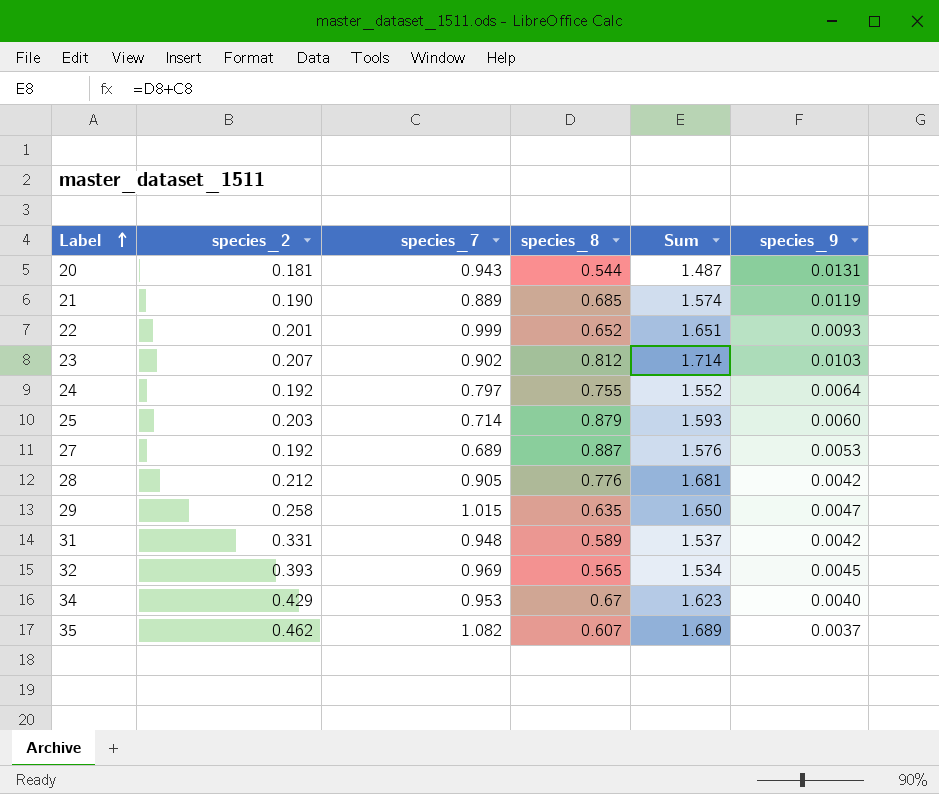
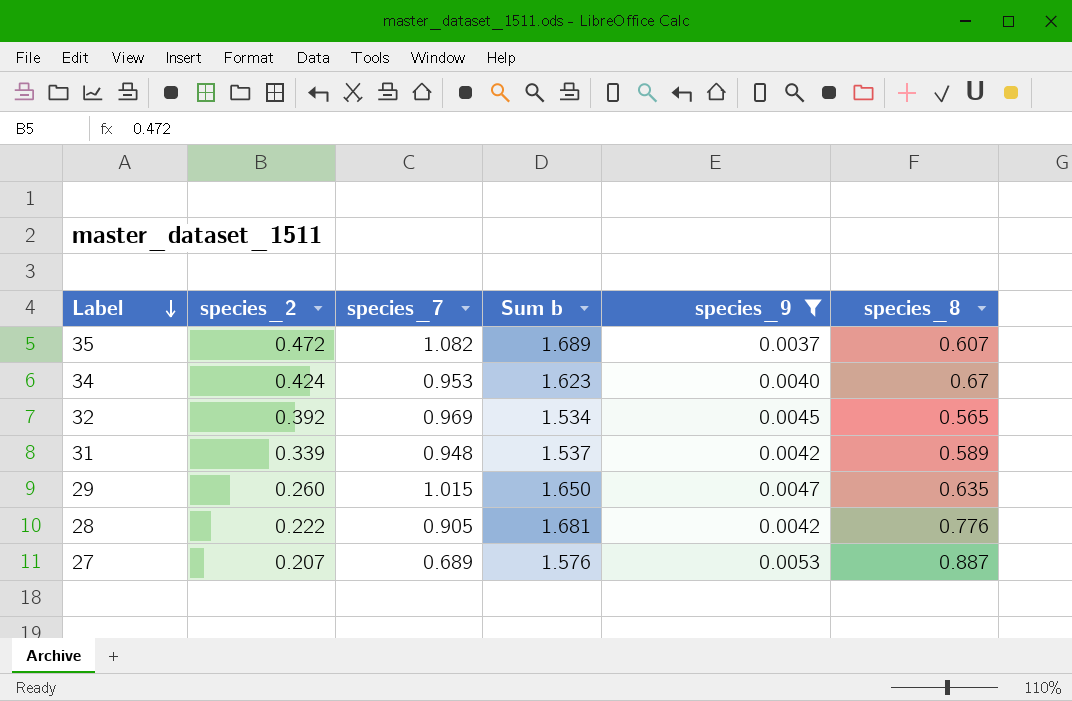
filter: none -> species_9 <= 0.0053
row order: Label ascending -> Label descending
column name: Sum -> Sum b
column species_8 | position: 4 -> 6
35 | species_2: 0.462 -> 0.472
34 | species_2: 0.429 -> 0.424
32 | species_2: 0.393 -> 0.392
31 | species_2: 0.331 -> 0.339
29 | species_2: 0.258 -> 0.260
28 | species_2: 0.212 -> 0.222
27 | species_2: 0.192 -> 0.207

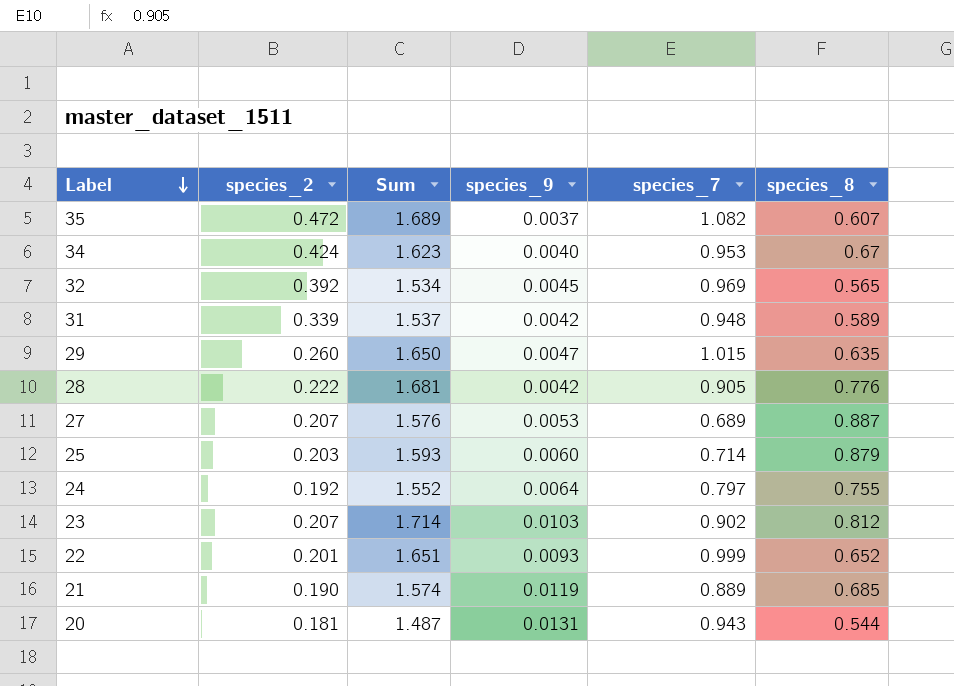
filter: species_9 <= 0.0053 -> none
column name: Sum b -> Sum
column species_7 | position: 3 -> 5

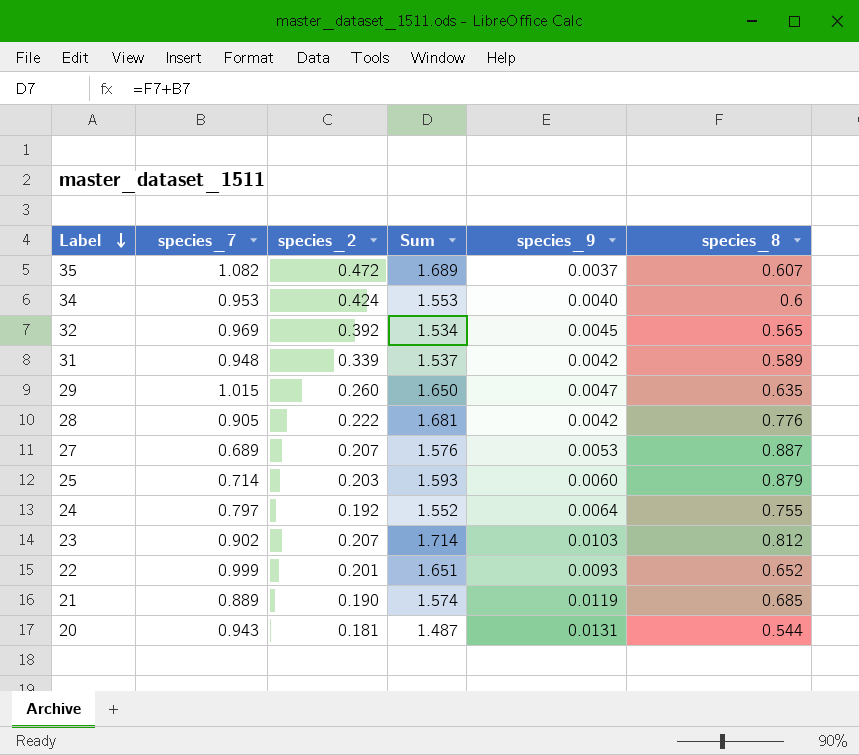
column species_7 | position: 5 -> 2
34 | Sum: 1.623 -> 1.553
34 | species_8: 0.67 -> 0.6

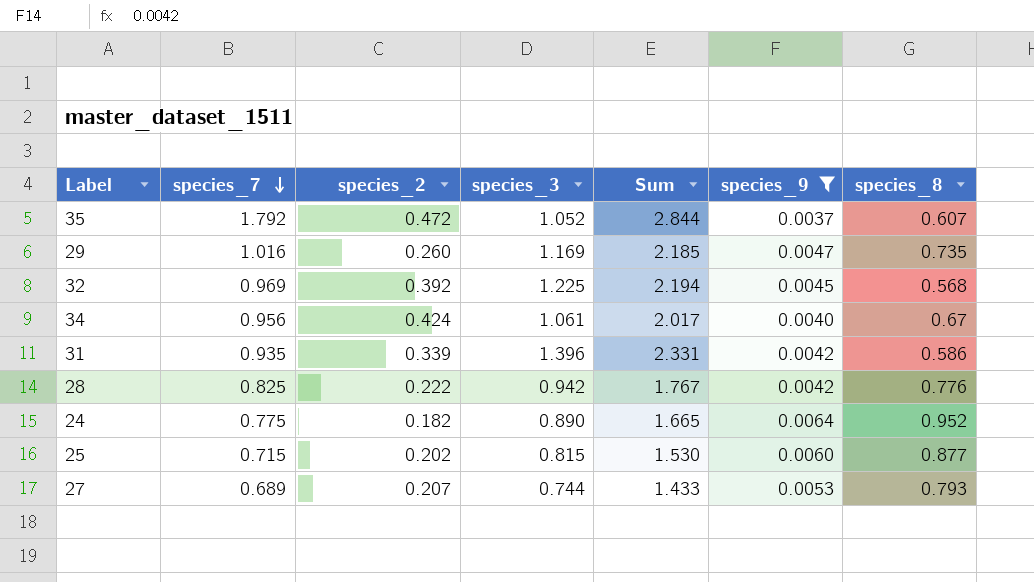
filter: none -> species_9 <= 0.0064
row order: Label descending -> species_7 descending
column species_3 | position: none -> 4
column Sum | formula: [species_7] + [species_8] -> [species_7] + [species_3]
35 | species_7: 1.082 -> 1.792
29 | species_7: 1.015 -> 1.016
29 | species_8: 0.635 -> 0.735
32 | species_8: 0.565 -> 0.568
34 | species_7: 0.953 -> 0.956
34 | species_8: 0.6 -> 0.67
31 | species_7: 0.948 -> 0.935
31 | species_8: 0.589 -> 0.586
28 | species_7: 0.905 -> 0.825
24 | species_7: 0.797 -> 0.775
24 | species_2: 0.192 -> 0.182
24 | species_8: 0.755 -> 0.952
25 | species_7: 0.714 -> 0.715
25 | species_2: 0.203 -> 0.202
25 | species_8: 0.879 -> 0.877
27 | species_8: 0.887 -> 0.793

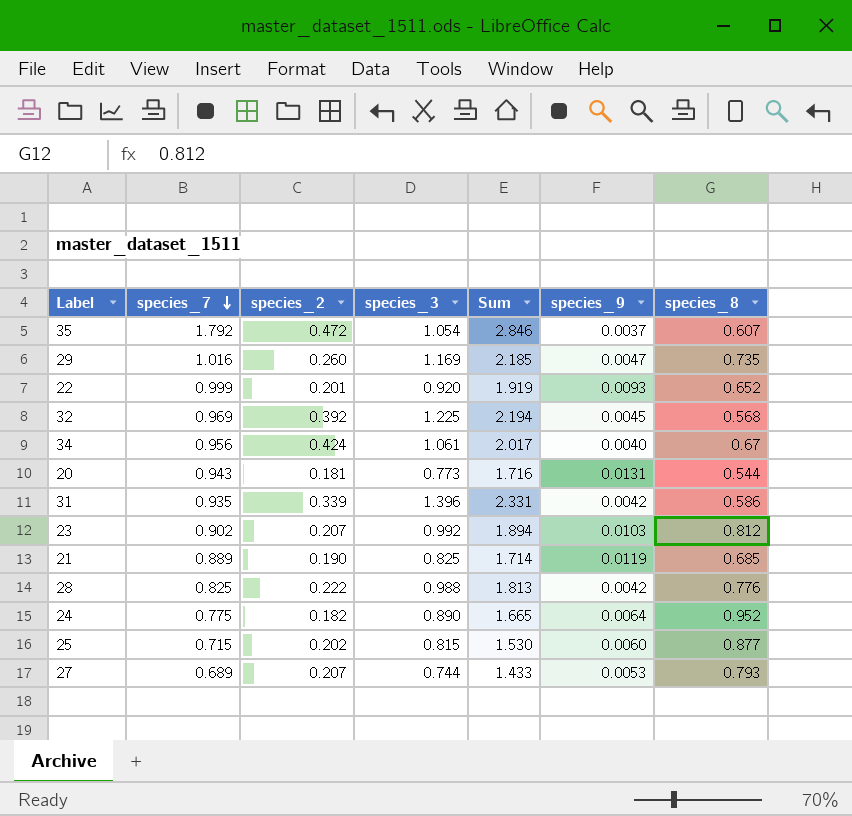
filter: species_9 <= 0.0064 -> none
35 | species_3: 1.052 -> 1.054
35 | Sum: 2.844 -> 2.846
28 | species_3: 0.942 -> 0.988
28 | Sum: 1.767 -> 1.813

